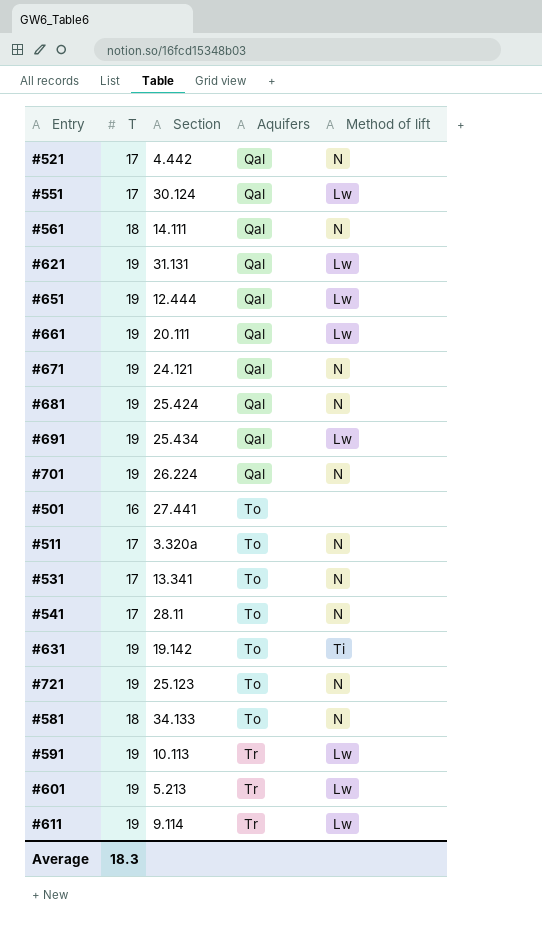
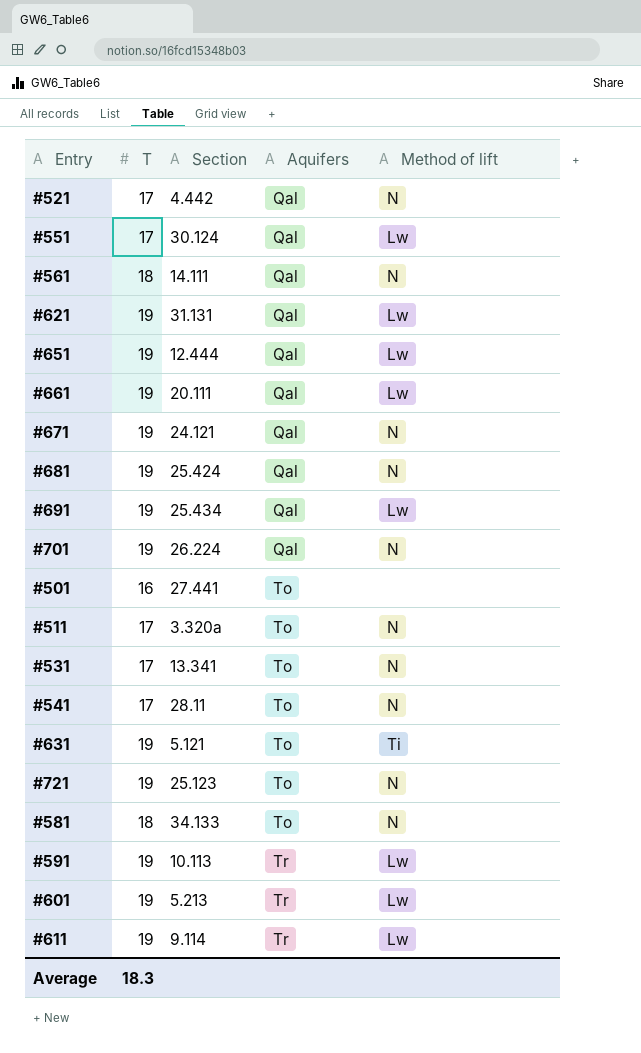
#631 | Section: 19.142 -> 5.121

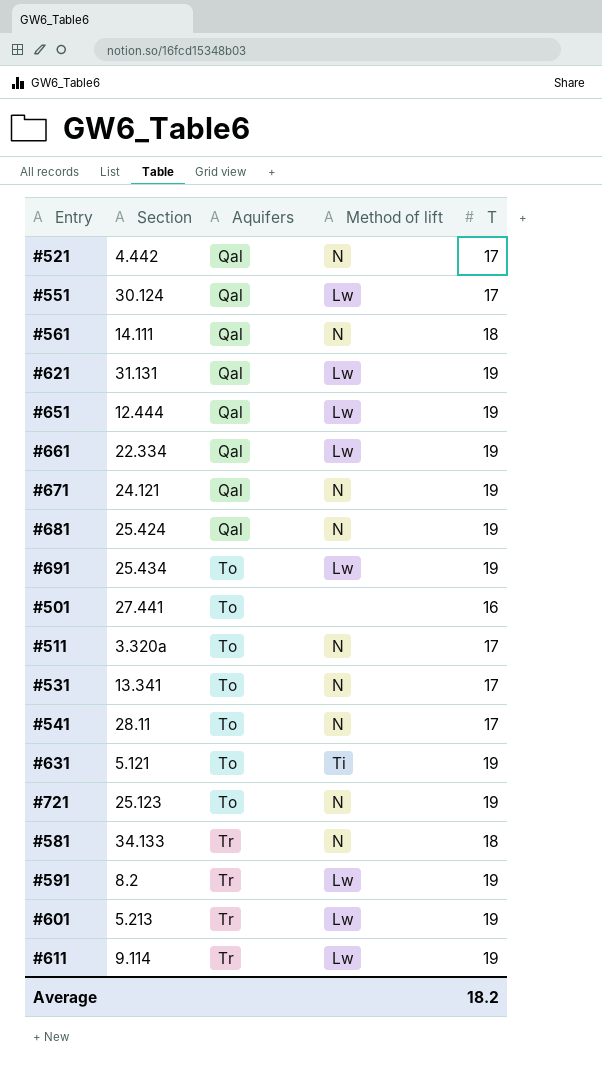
column T | position: 2 -> 5
row #701: 19 | 26.224 | Qal | N -> none
#661 | Section: 20.111 -> 22.334
#691 | Aquifers: Qal -> To
#581 | Aquifers: To -> Tr
#591 | Section: 10.113 -> 8.2
Average | T: 18.3 -> 18.2

